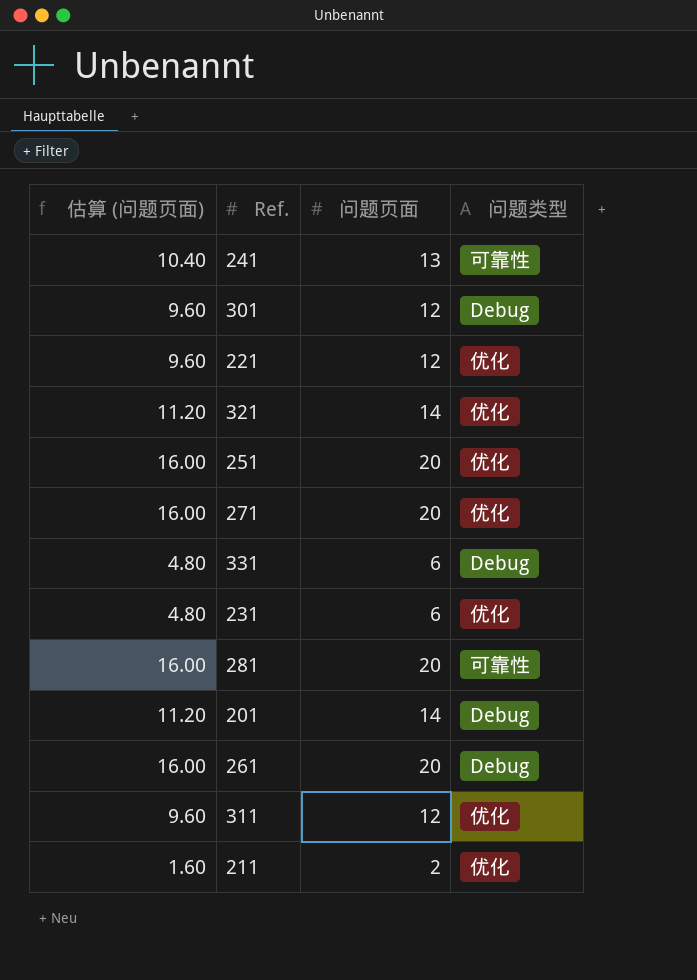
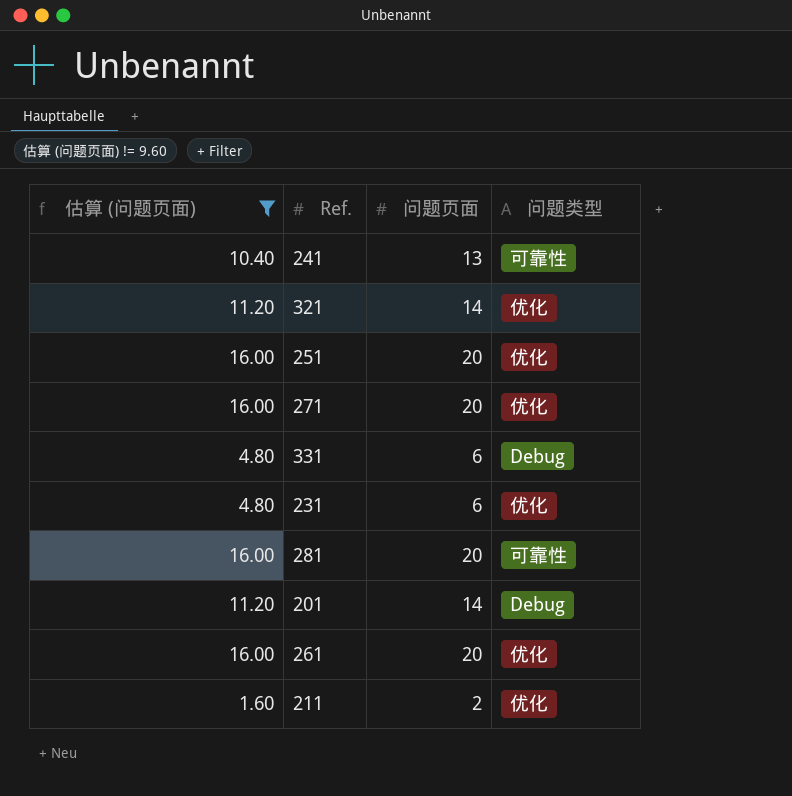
filter: none -> 估算 (问题页面) != 9.60
261 | 问题类型: Debug -> 优化

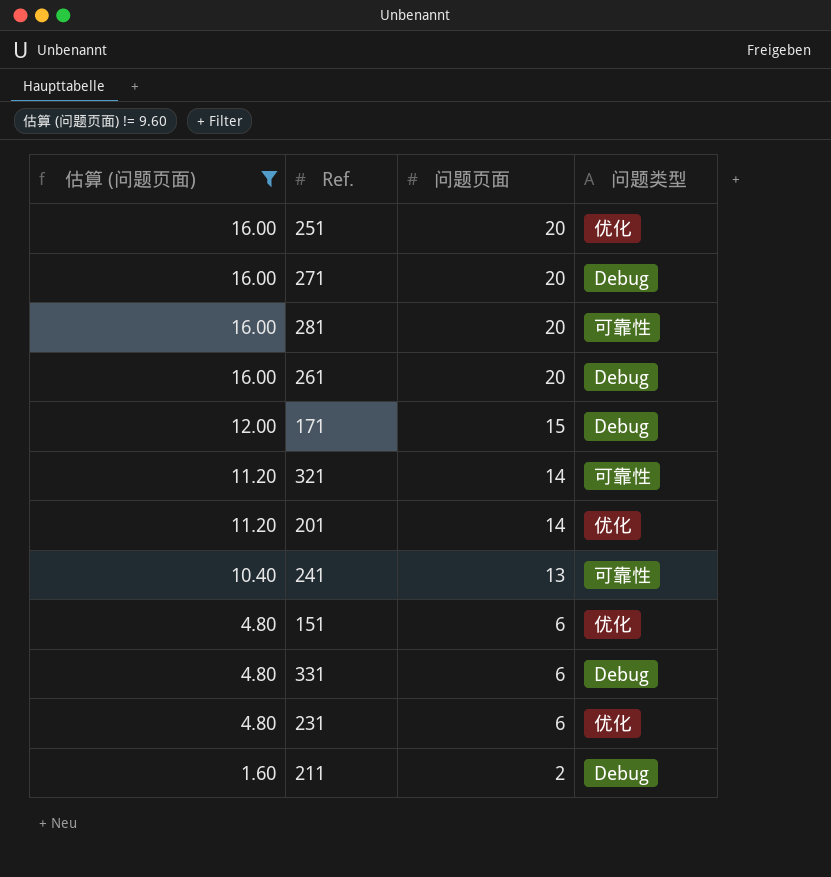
row order: none -> 估算 (问题页面) descending
271 | 问题类型: 优化 -> Debug
261 | 问题类型: 优化 -> Debug
row 171: none -> 12.00 | 15 | Debug
321 | 问题类型: 优化 -> 可靠性
201 | 问题类型: Debug -> 优化
row 151: none -> 4.80 | 6 | 优化
211 | 问题类型: 优化 -> Debug

